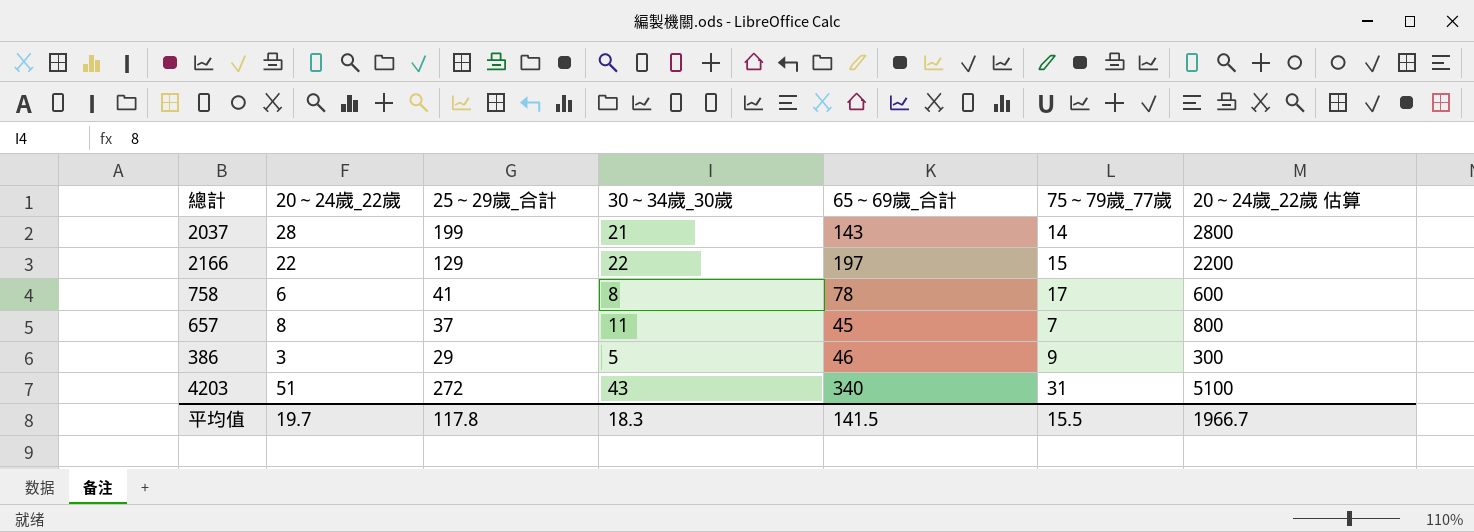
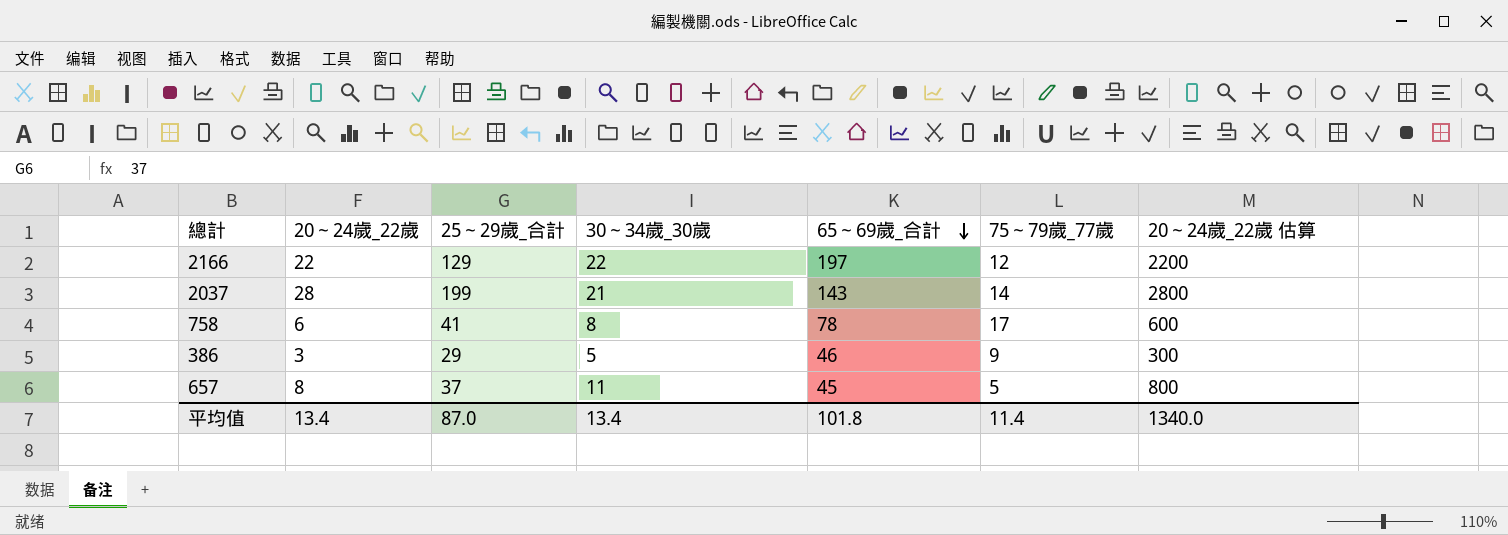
row order: none -> 65～69歲_合計 descending
row 4203: 51 | 272 | 43 | 340 | 31 | 5100 -> none
2166 | 75～79歲_77歲: 15 -> 12
657 | 75～79歲_77歲: 7 -> 5
平均值 | 20～24歲_22歲: 19.7 -> 13.4
平均值 | 25～29歲_合計: 117.8 -> 87.0
平均值 | 30～34歲_30歲: 18.3 -> 13.4
平均值 | 65～69歲_合計: 141.5 -> 101.8
平均值 | 75～79歲_77歲: 15.5 -> 11.4
平均值 | 20～24歲_22歲 估算: 1966.7 -> 1340.0

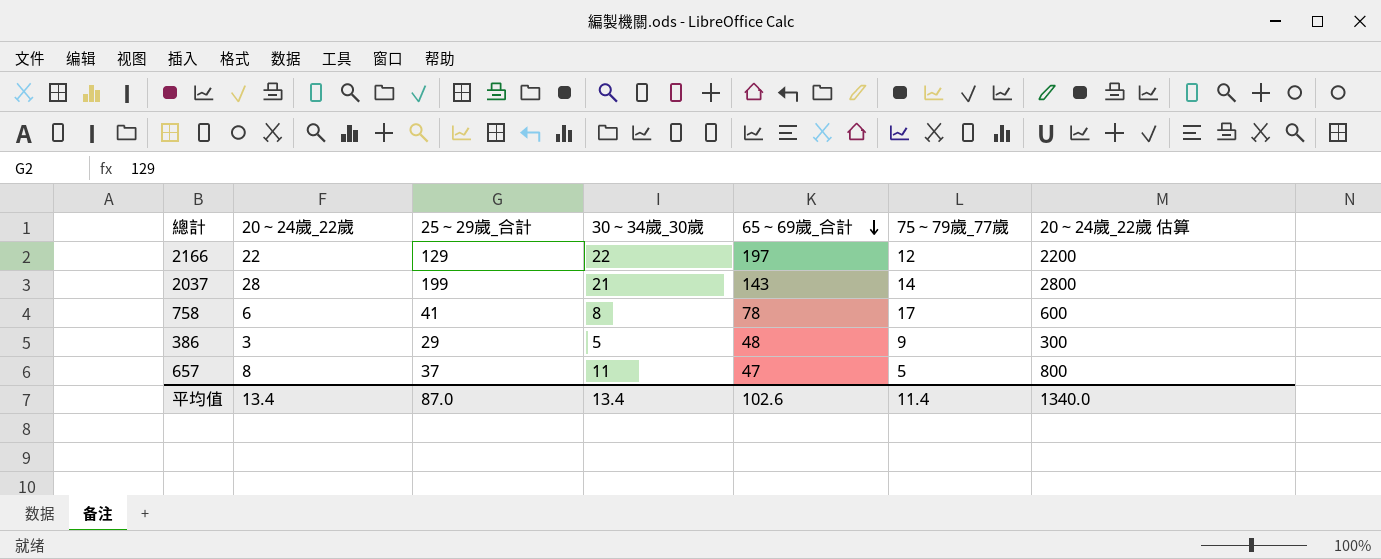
386 | 65～69歲_合計: 46 -> 48
657 | 65～69歲_合計: 45 -> 47
平均值 | 65～69歲_合計: 101.8 -> 102.6

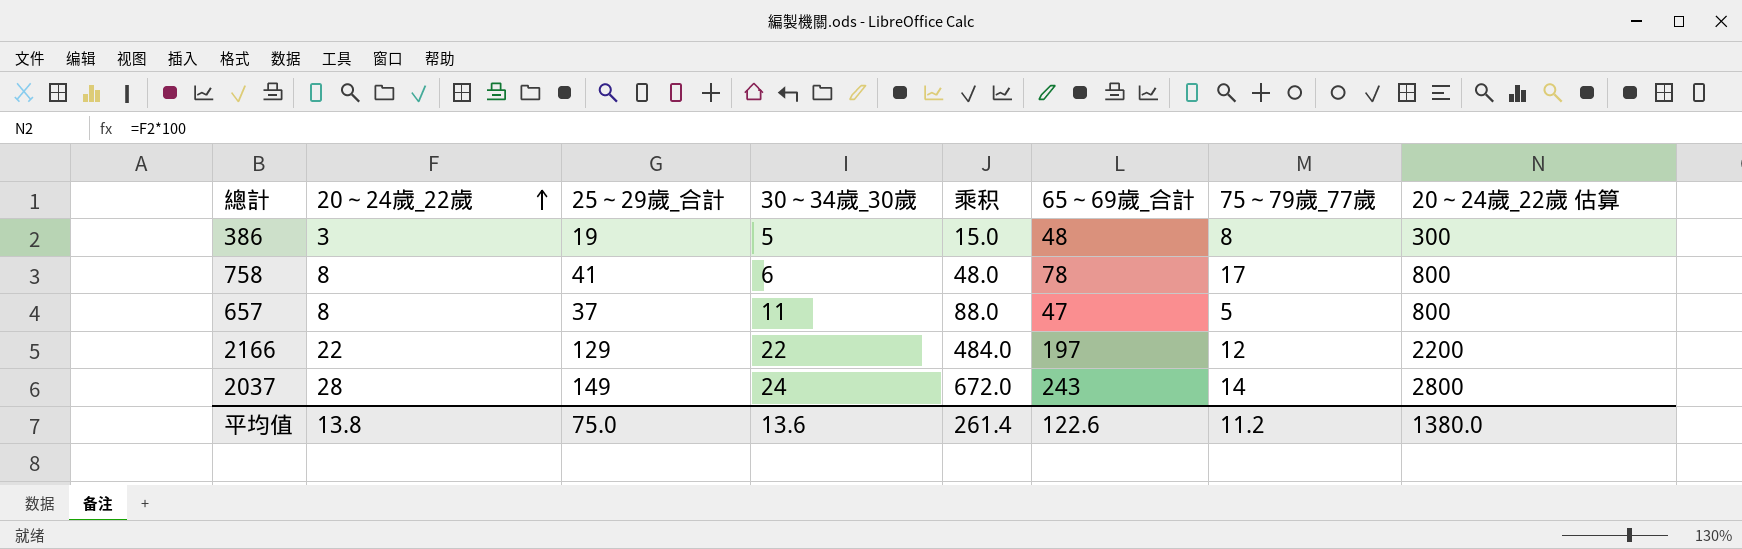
row order: 65～69歲_合計 descending -> 20～24歲_22歲 ascending
column 乘积 | formula: none -> [20～24歲_22歲] * [30～34歲_30歲]
386 | 25～29歲_合計: 29 -> 19
386 | 75～79歲_77歲: 9 -> 8
758 | 20～24歲_22歲: 6 -> 8
758 | 30～34歲_30歲: 8 -> 6
758 | 20～24歲_22歲 估算: 600 -> 800
2037 | 25～29歲_合計: 199 -> 149
2037 | 30～34歲_30歲: 21 -> 24
2037 | 65～69歲_合計: 143 -> 243
平均值 | 20～24歲_22歲: 13.4 -> 13.8
平均值 | 25～29歲_合計: 87.0 -> 75.0
平均值 | 30～34歲_30歲: 13.4 -> 13.6
平均值 | 65～69歲_合計: 102.6 -> 122.6
平均值 | 75～79歲_77歲: 11.4 -> 11.2
平均值 | 20～24歲_22歲 估算: 1340.0 -> 1380.0

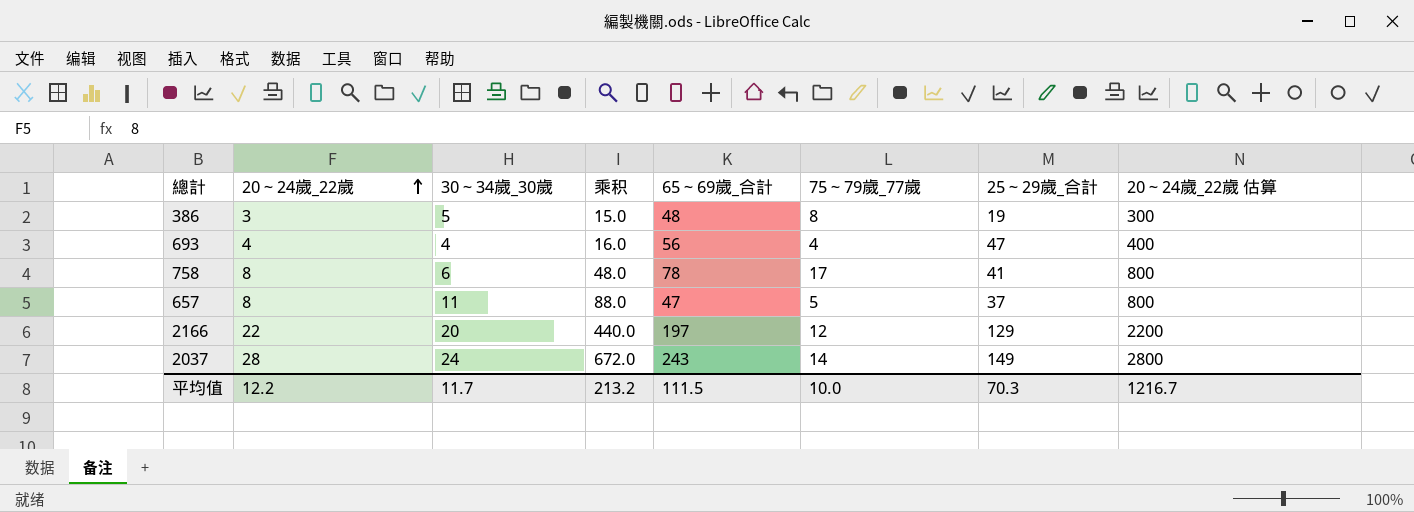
column 25～29歲_合計 | position: 3 -> 7
row 693: none -> 4 | 4 | 16.0 | 56 | 4 | 47 | 400
2166 | 30～34歲_30歲: 22 -> 20
2166 | 乘积: 484.0 -> 440.0
平均值 | 20～24歲_22歲: 13.8 -> 12.2
平均值 | 30～34歲_30歲: 13.6 -> 11.7
平均值 | 乘积: 261.4 -> 213.2
平均值 | 65～69歲_合計: 122.6 -> 111.5
平均值 | 75～79歲_77歲: 11.2 -> 10.0
平均值 | 25～29歲_合計: 75.0 -> 70.3
平均值 | 20～24歲_22歲 估算: 1380.0 -> 1216.7

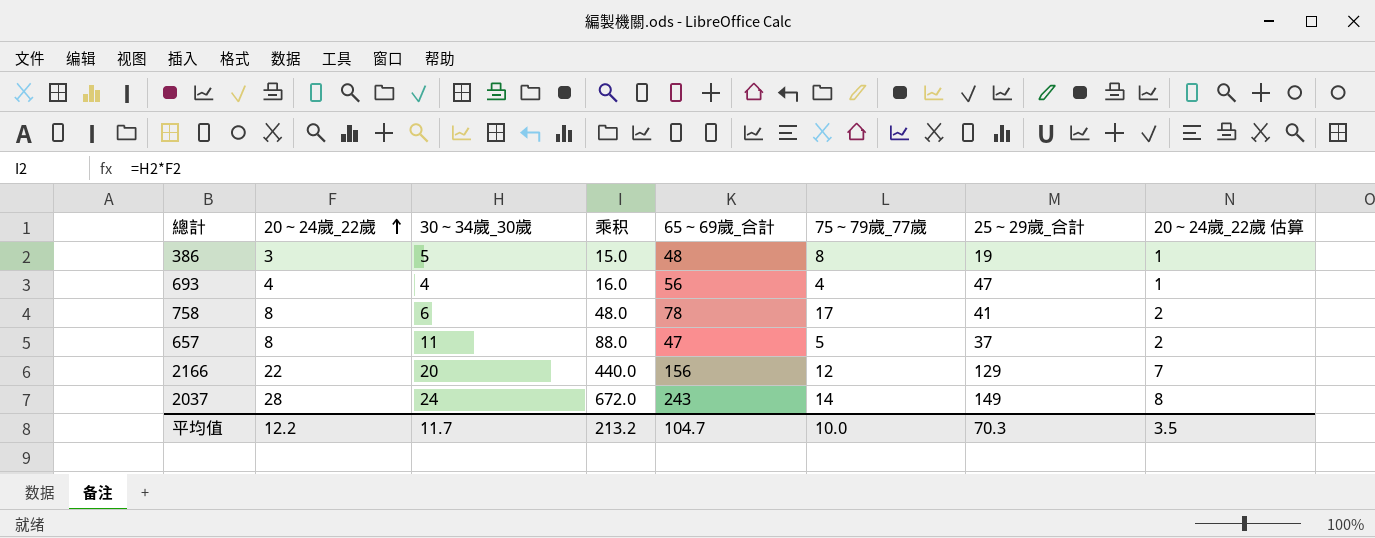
column 20～24歲_22歲 估算 | formula: [20～24歲_22歲] * 100 -> [20～24歲_22歲] * 0.3
2166 | 65～69歲_合計: 197 -> 156
平均值 | 65～69歲_合計: 111.5 -> 104.7
平均值 | 20～24歲_22歲 估算: 1216.7 -> 3.5

